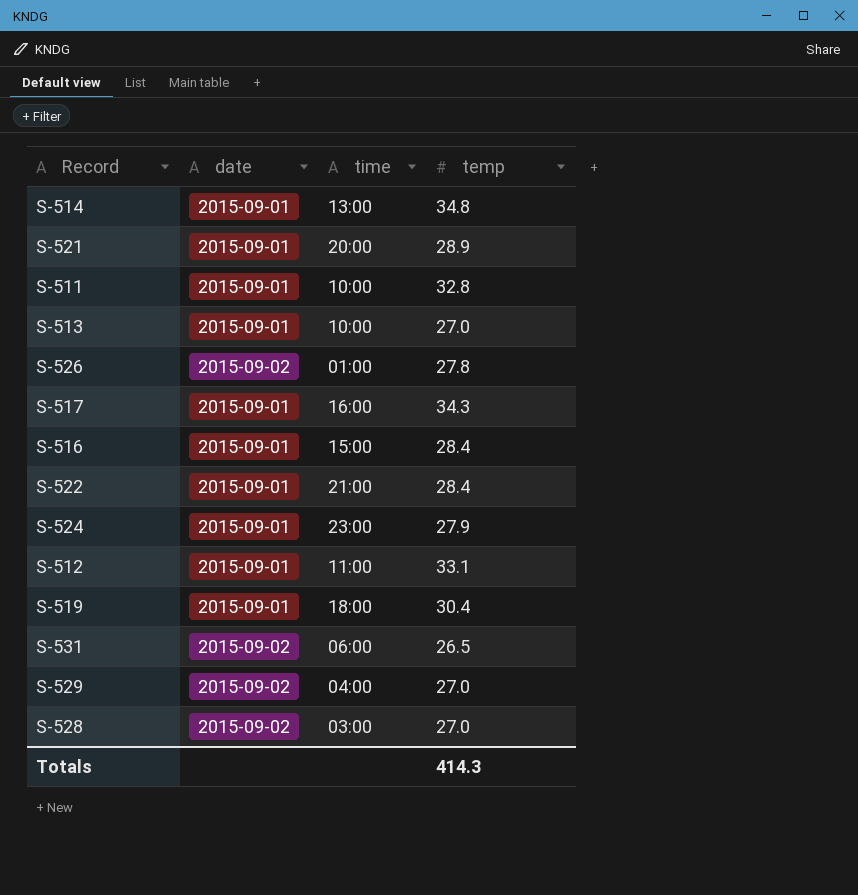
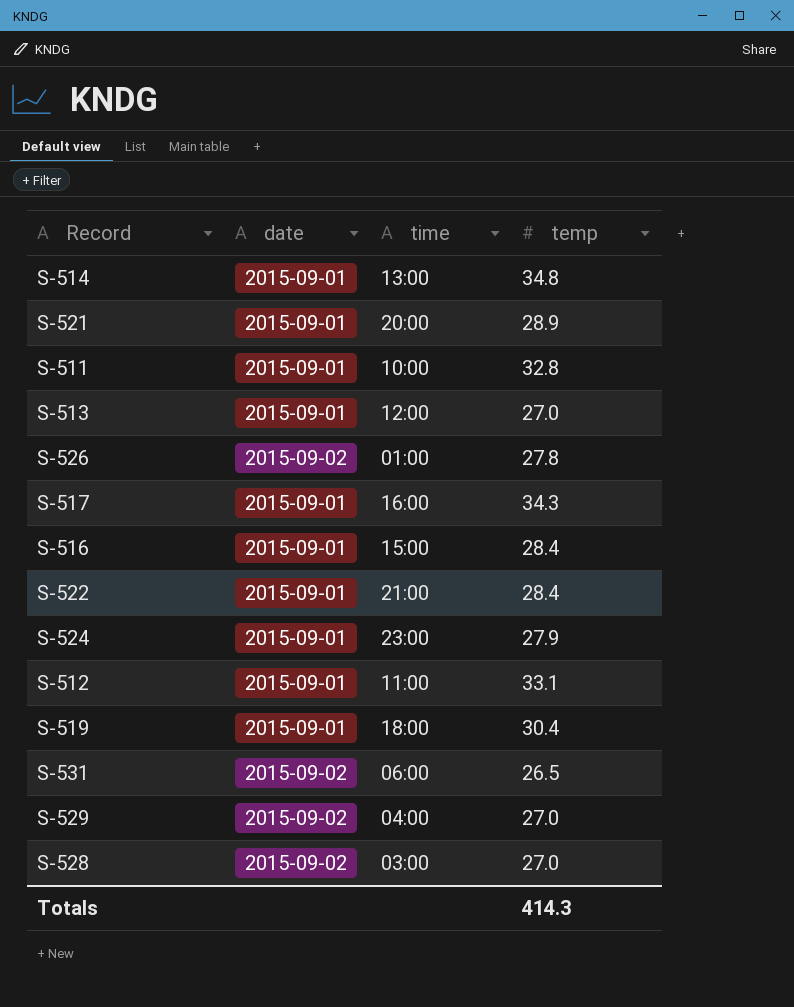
S-513 | time: 10:00 -> 12:00

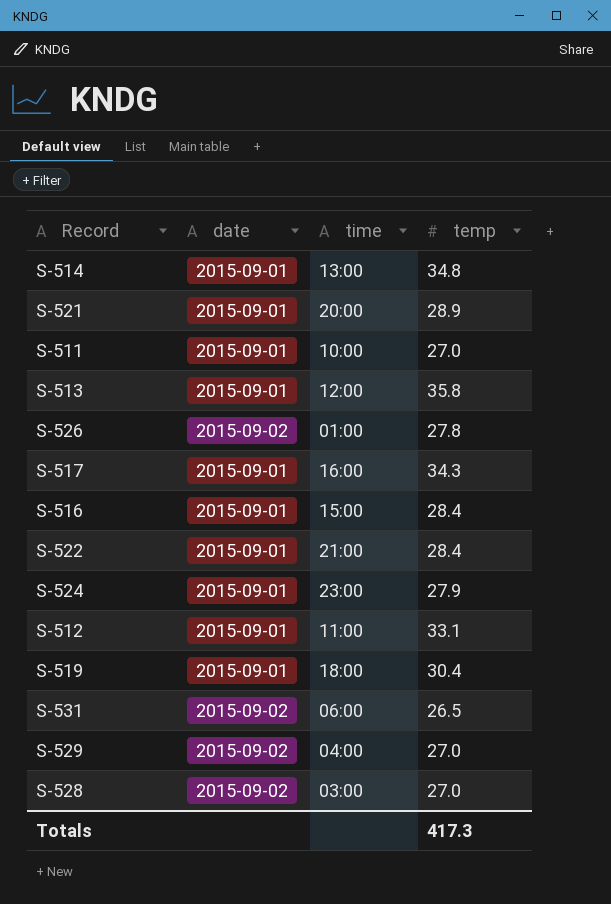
S-511 | temp: 32.8 -> 27.0
S-513 | temp: 27.0 -> 35.8
Totals | temp: 414.3 -> 417.3

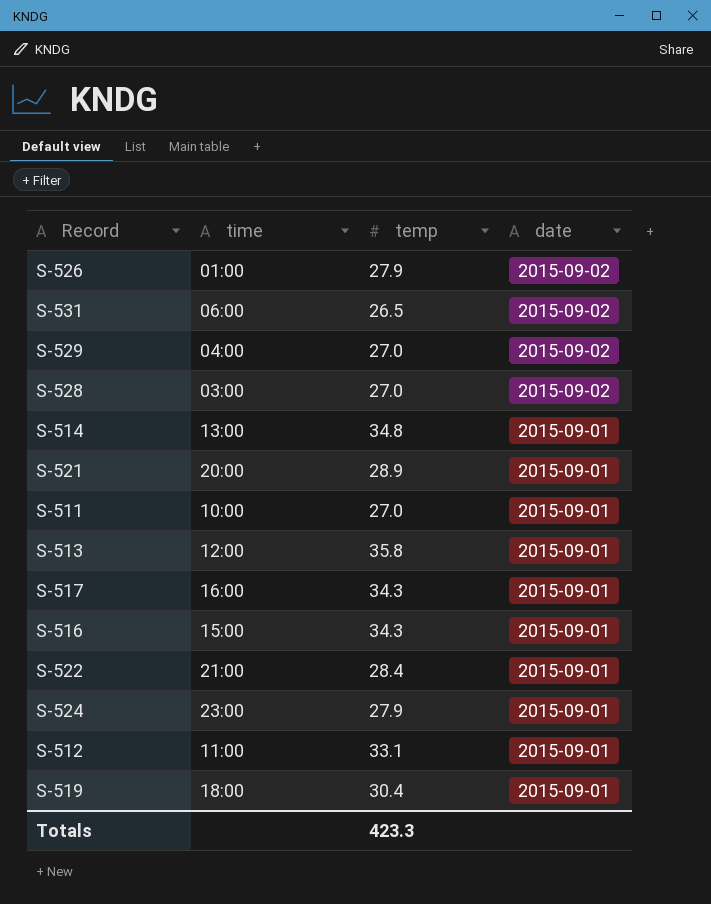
row order: none -> date descending
column date | position: 2 -> 4
S-526 | temp: 27.8 -> 27.9
S-516 | temp: 28.4 -> 34.3
Totals | temp: 417.3 -> 423.3

